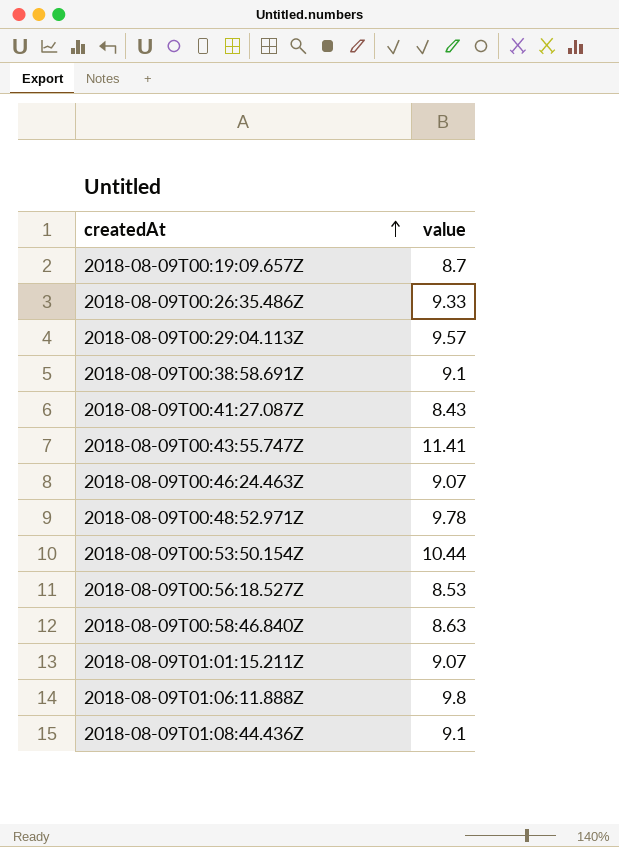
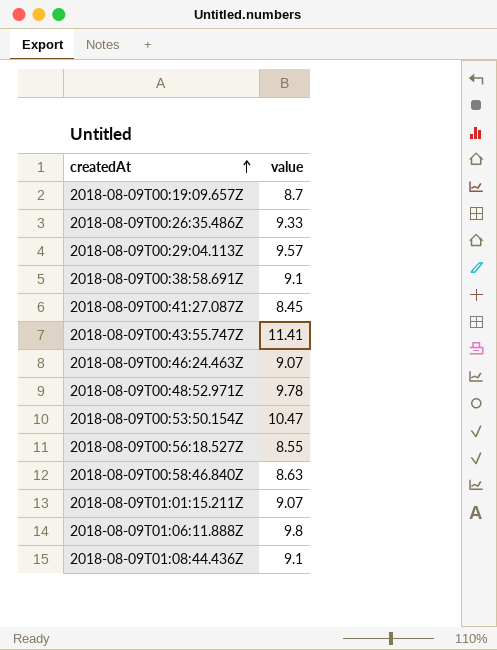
2018-08-09T00:41:27.087Z | value: 8.43 -> 8.45
2018-08-09T00:53:50.154Z | value: 10.44 -> 10.47
2018-08-09T00:56:18.527Z | value: 8.53 -> 8.55

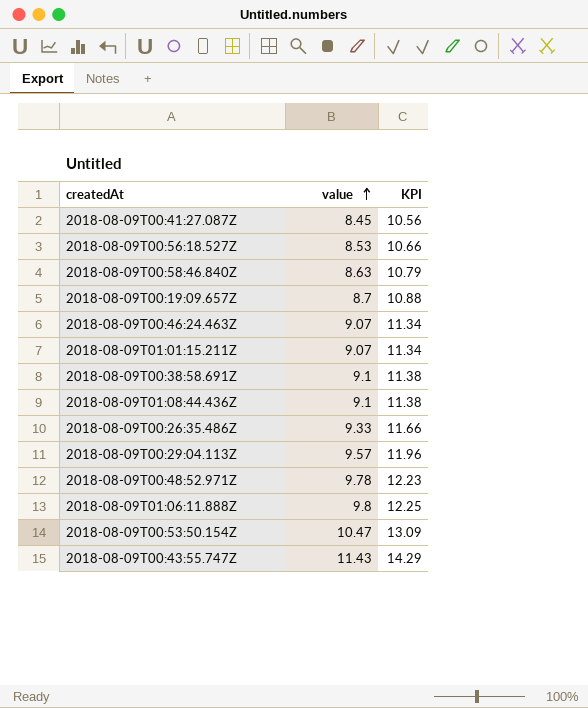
row order: createdAt ascending -> value ascending
column KPI | formula: none -> [value] * 1.25
2018-08-09T00:56:18.527Z | value: 8.55 -> 8.53
2018-08-09T00:43:55.747Z | value: 11.41 -> 11.43

